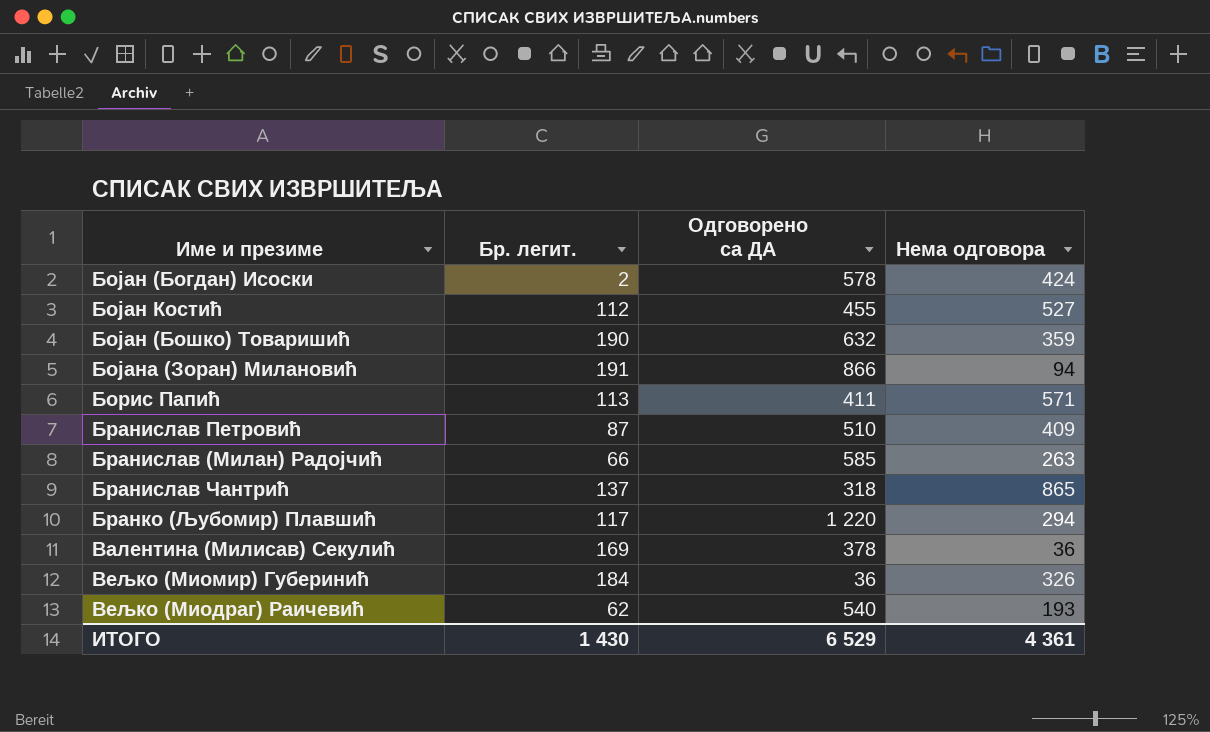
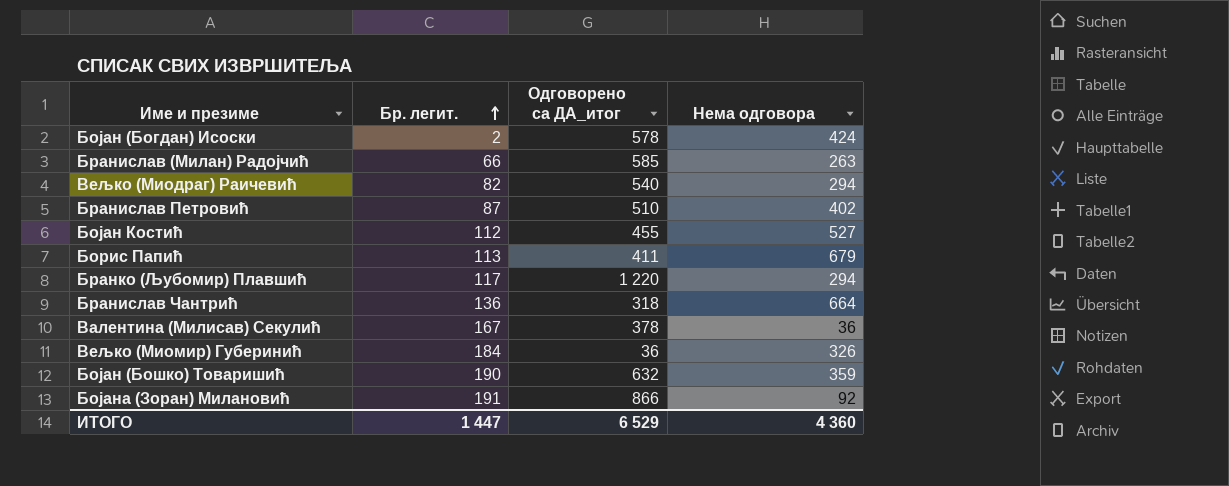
row order: none -> Бр. легит. ascending
column name: Одговорено са ДА -> Одговорено са ДА_итог
Вељко (Миодраг) Раичевић | Бр. легит.: 62 -> 82
Вељко (Миодраг) Раичевић | Нема одговора: 193 -> 294
Бранислав Петровић | Нема одговора: 409 -> 402
Борис Папић | Нема одговора: 571 -> 679
Бранислав Чантрић | Бр. легит.: 137 -> 136
Бранислав Чантрић | Нема одговора: 865 -> 664
Валентина (Милисав) Секулић | Бр. легит.: 169 -> 167
Бојана (Зоран) Милановић | Нема одговора: 94 -> 92
ИТОГО | Бр. легит.: 1 430 -> 1 447
ИТОГО | Нема одговора: 4 361 -> 4 360

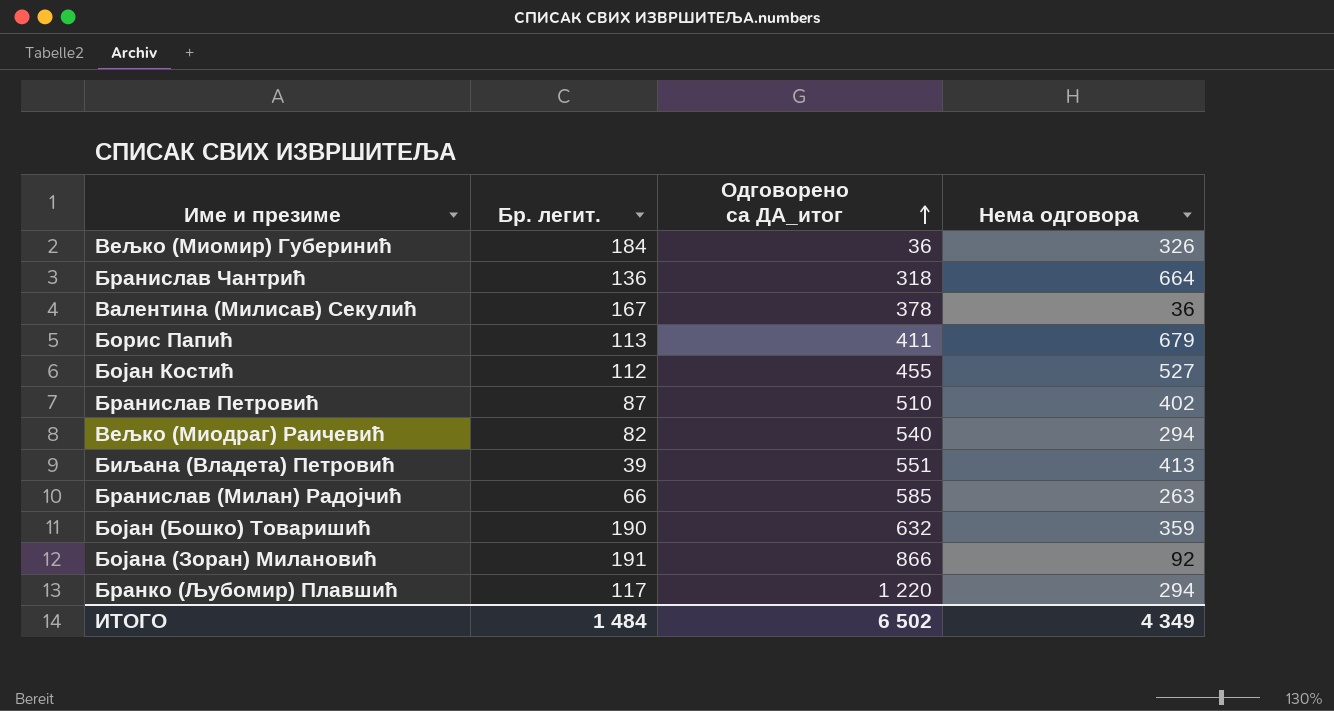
row order: Бр. легит. ascending -> Одговорено са ДА_итог ascending
row Бојан (Богдан) Исоски: 2 | 578 | 424 -> none
row Биљана (Владета) Петровић: none -> 39 | 551 | 413
ИТОГО | Бр. легит.: 1 447 -> 1 484
ИТОГО | Одговорено са ДА_итог: 6 529 -> 6 502
ИТОГО | Нема одговора: 4 360 -> 4 349

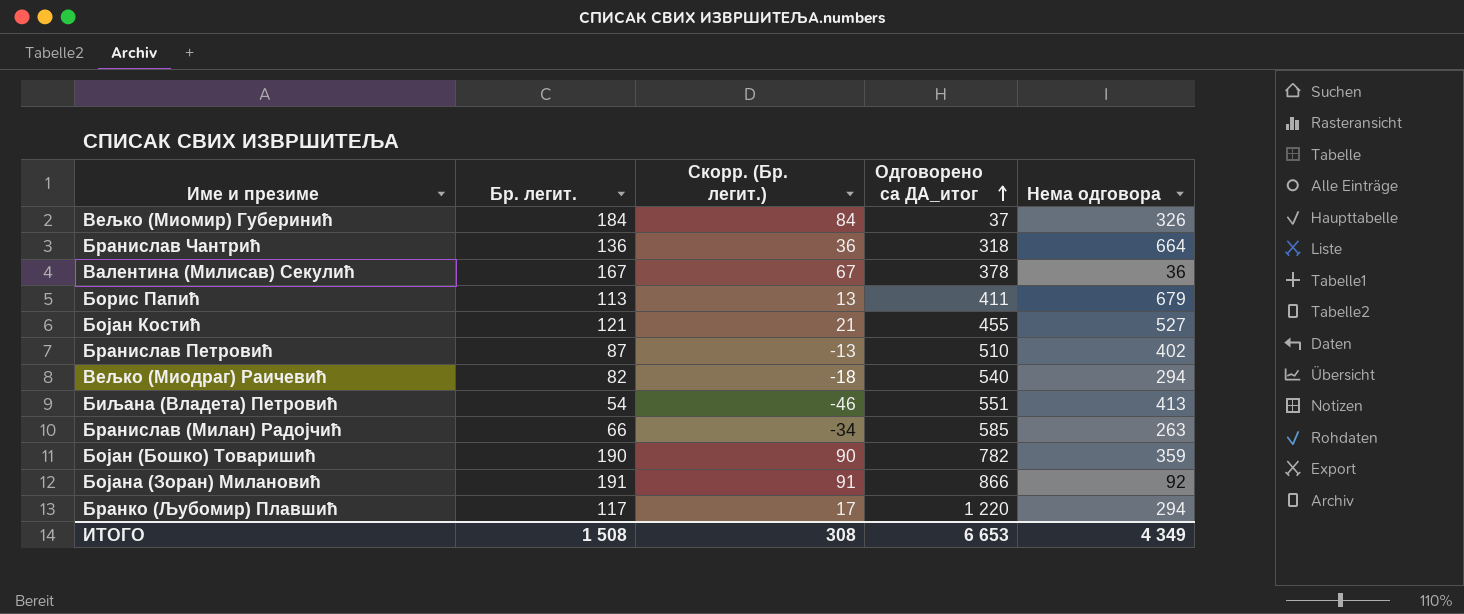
column Скорр. (Бр. легит.) | formula: none -> [Бр. легит.] - 100
Вељко (Миомир) Губеринић | Одговорено са ДА_итог: 36 -> 37
Бојан Костић | Бр. легит.: 112 -> 121
Биљана (Владета) Петровић | Бр. легит.: 39 -> 54
Бојан (Бошко) Товаришић | Одговорено са ДА_итог: 632 -> 782
ИТОГО | Бр. легит.: 1 484 -> 1 508
ИТОГО | Одговорено са ДА_итог: 6 502 -> 6 653

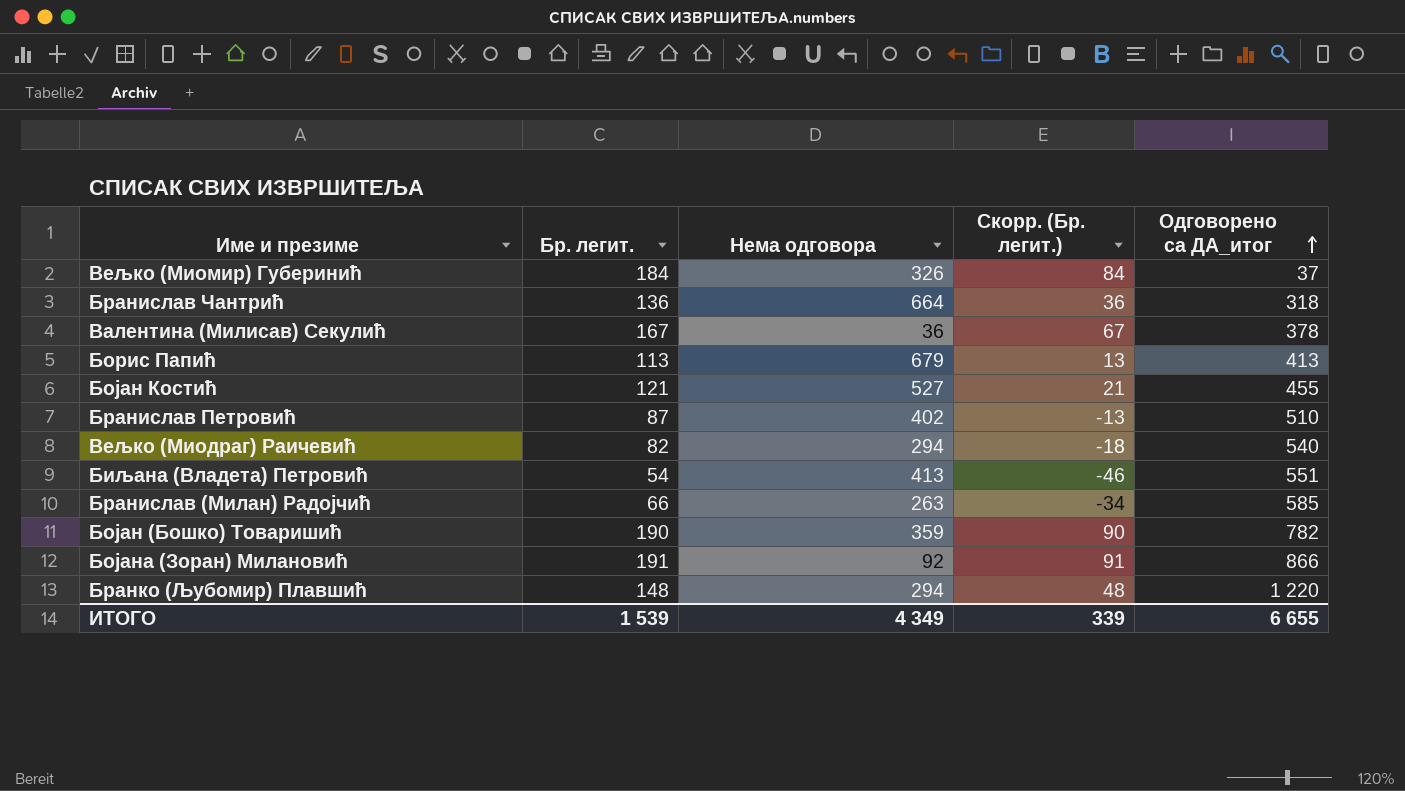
column Нема одговора | position: 5 -> 3
Борис Папић | Одговорено са ДА_итог: 411 -> 413
Бранко (Љубомир) Плавшић | Бр. легит.: 117 -> 148
Бранко (Љубомир) Плавшић | Скорр. (Бр. легит.): 17 -> 48
ИТОГО | Бр. легит.: 1 508 -> 1 539
ИТОГО | Скорр. (Бр. легит.): 308 -> 339
ИТОГО | Одговорено са ДА_итог: 6 653 -> 6 655

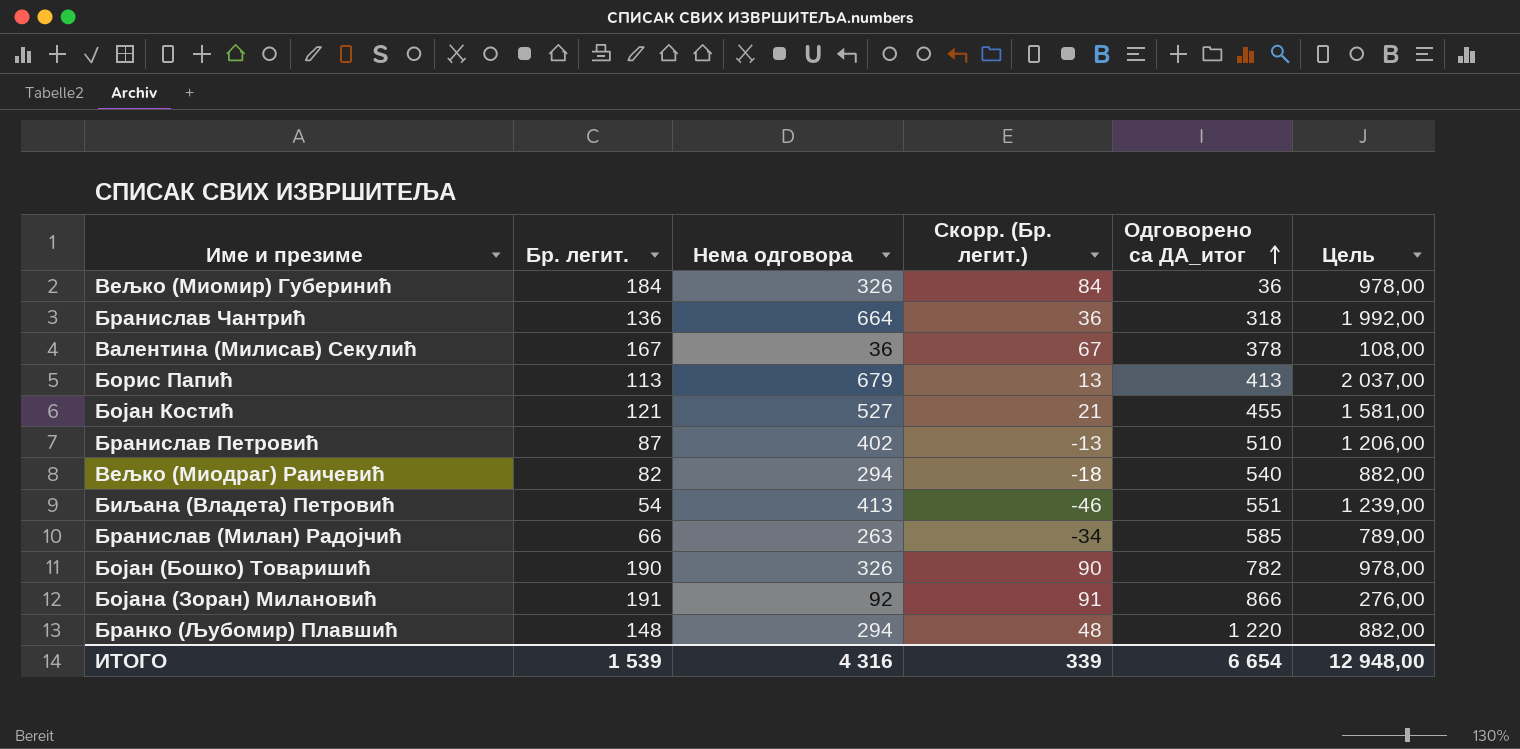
column Цель | formula: none -> [Нема одговора] * 3
Вељко (Миомир) Губеринић | Одговорено са ДА_итог: 37 -> 36
Бојан (Бошко) Товаришић | Нема одговора: 359 -> 326
ИТОГО | Нема одговора: 4 349 -> 4 316
ИТОГО | Одговорено са ДА_итог: 6 655 -> 6 654

